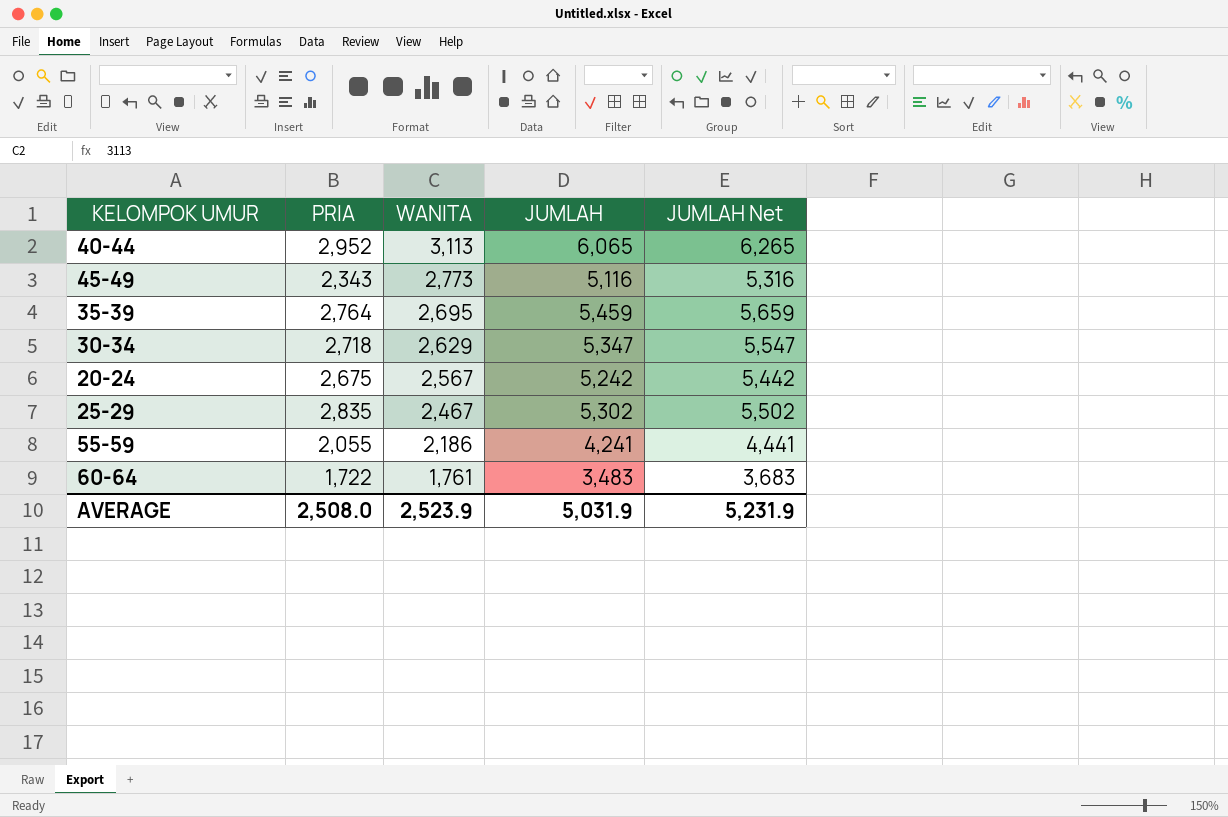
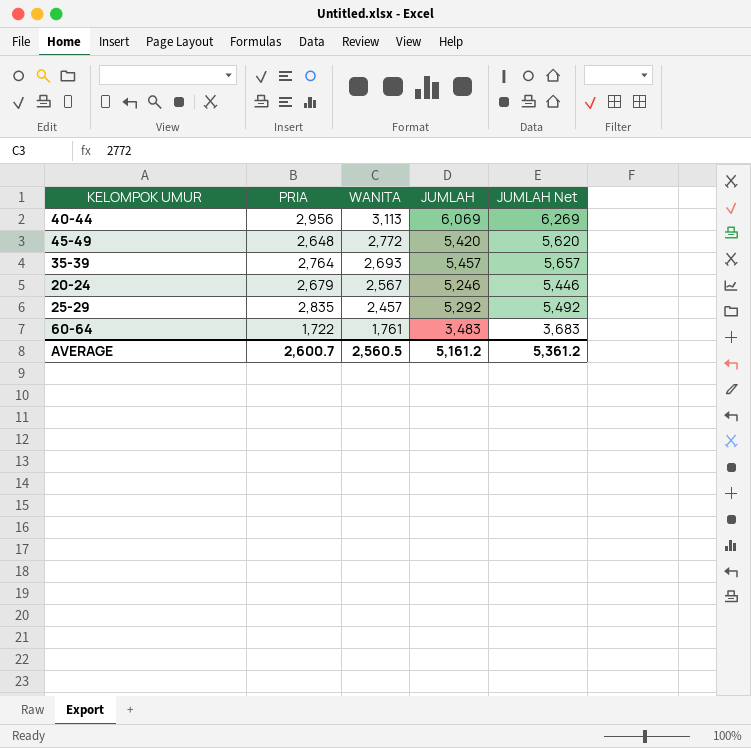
row 30-34: 2,718 | 2,629 | 5,347 | 5,547 -> none
row 55-59: 2,055 | 2,186 | 4,241 | 4,441 -> none
40-44 | PRIA: 2,952 -> 2,956
40-44 | JUMLAH: 6,065 -> 6,069
40-44 | JUMLAH Net: 6,265 -> 6,269
45-49 | PRIA: 2,343 -> 2,648
45-49 | WANITA: 2,773 -> 2,772
45-49 | JUMLAH: 5,116 -> 5,420
45-49 | JUMLAH Net: 5,316 -> 5,620
35-39 | WANITA: 2,695 -> 2,693
35-39 | JUMLAH: 5,459 -> 5,457
35-39 | JUMLAH Net: 5,659 -> 5,657
20-24 | PRIA: 2,675 -> 2,679
20-24 | JUMLAH: 5,242 -> 5,246
20-24 | JUMLAH Net: 5,442 -> 5,446
25-29 | WANITA: 2,467 -> 2,457
25-29 | JUMLAH: 5,302 -> 5,292
25-29 | JUMLAH Net: 5,502 -> 5,492
AVERAGE | PRIA: 2,508.0 -> 2,600.7
AVERAGE | WANITA: 2,523.9 -> 2,560.5
AVERAGE | JUMLAH: 5,031.9 -> 5,161.2
AVERAGE | JUMLAH Net: 5,231.9 -> 5,361.2

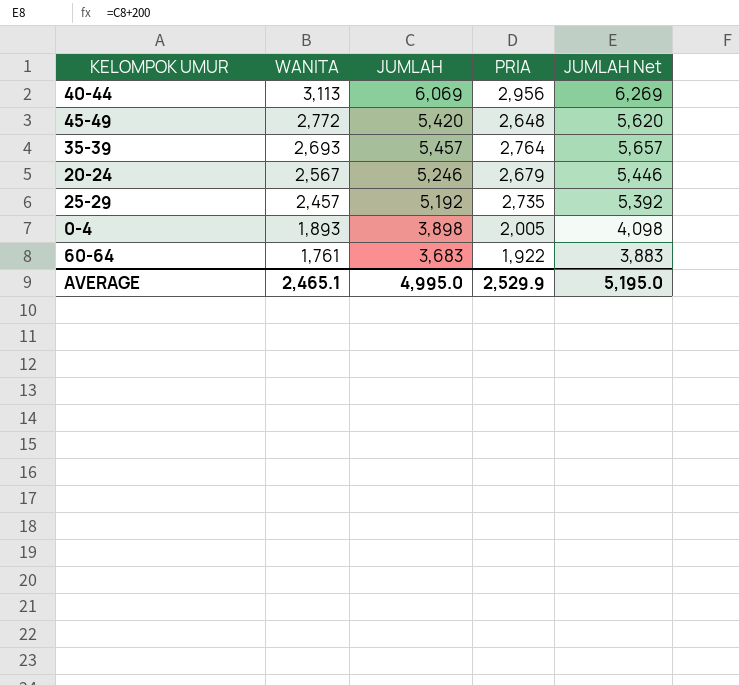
column PRIA | position: 2 -> 4
25-29 | JUMLAH: 5,292 -> 5,192
25-29 | PRIA: 2,835 -> 2,735
25-29 | JUMLAH Net: 5,492 -> 5,392
row 0-4: none -> 1,893 | 3,898 | 2,005 | 4,098
60-64 | JUMLAH: 3,483 -> 3,683
60-64 | PRIA: 1,722 -> 1,922
60-64 | JUMLAH Net: 3,683 -> 3,883
AVERAGE | WANITA: 2,560.5 -> 2,465.1
AVERAGE | JUMLAH: 5,161.2 -> 4,995.0
AVERAGE | PRIA: 2,600.7 -> 2,529.9
AVERAGE | JUMLAH Net: 5,361.2 -> 5,195.0

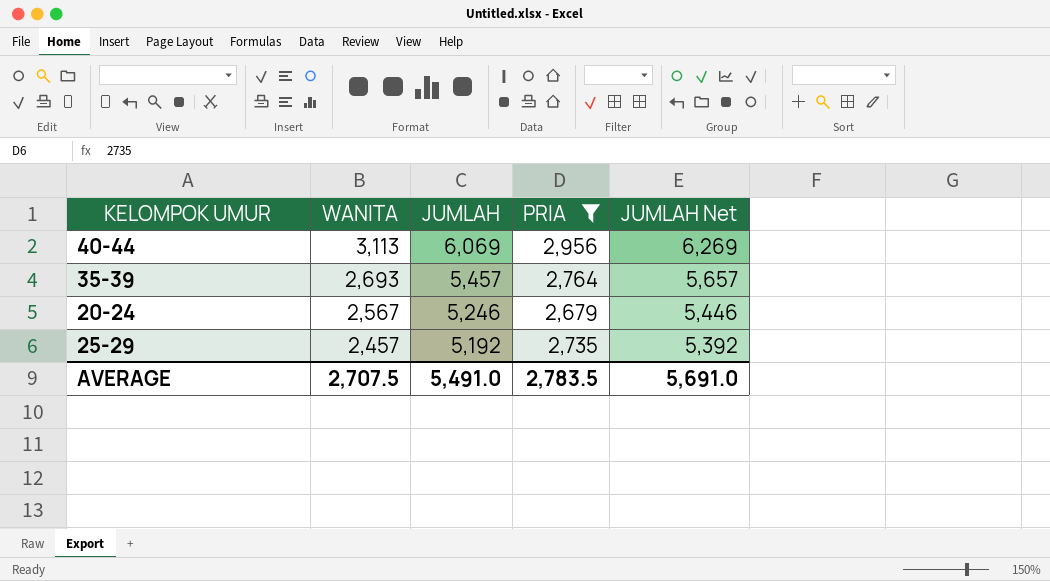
filter: none -> PRIA >= 2,679
AVERAGE | WANITA: 2,465.1 -> 2,707.5
AVERAGE | JUMLAH: 4,995.0 -> 5,491.0
AVERAGE | PRIA: 2,529.9 -> 2,783.5
AVERAGE | JUMLAH Net: 5,195.0 -> 5,691.0

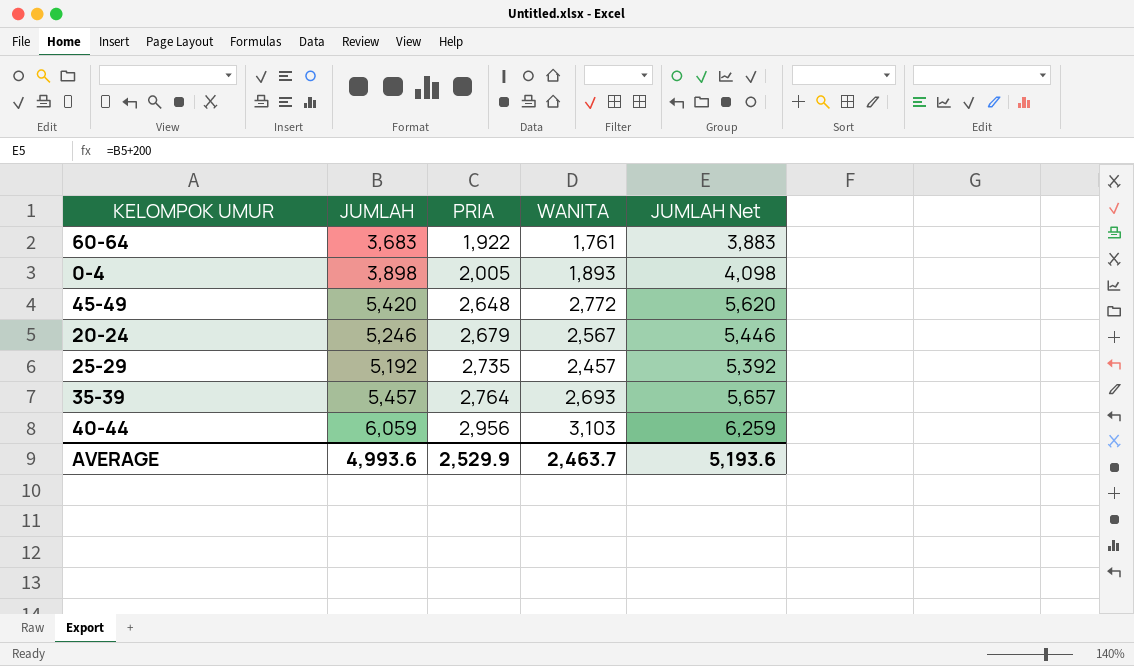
filter: PRIA >= 2,679 -> none
row order: WANITA descending -> PRIA ascending
column WANITA | position: 2 -> 4
40-44 | JUMLAH: 6,069 -> 6,059
40-44 | WANITA: 3,113 -> 3,103
40-44 | JUMLAH Net: 6,269 -> 6,259
AVERAGE | JUMLAH: 5,491.0 -> 4,993.6
AVERAGE | PRIA: 2,783.5 -> 2,529.9
AVERAGE | WANITA: 2,707.5 -> 2,463.7
AVERAGE | JUMLAH Net: 5,691.0 -> 5,193.6

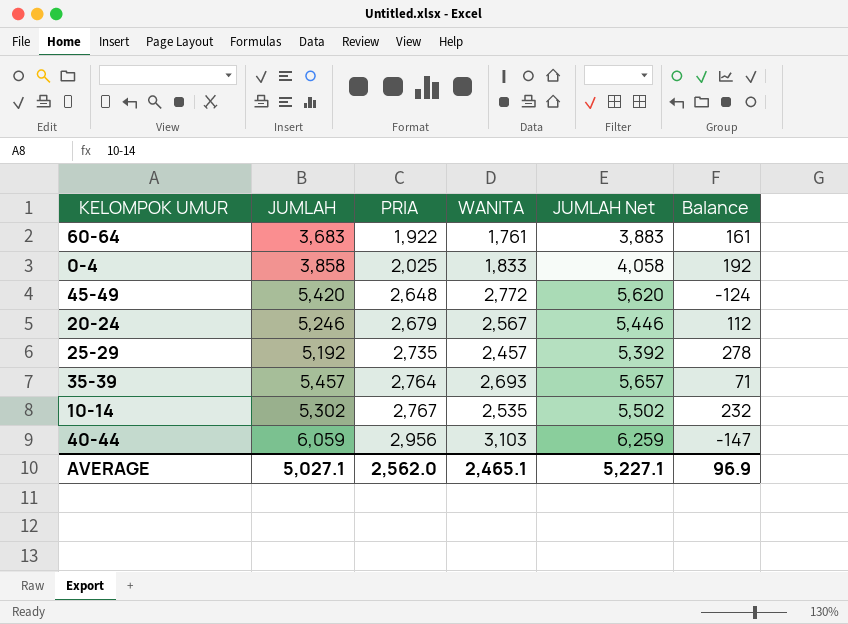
column Balance | formula: none -> [PRIA] - [WANITA]
0-4 | JUMLAH: 3,898 -> 3,858
0-4 | PRIA: 2,005 -> 2,025
0-4 | WANITA: 1,893 -> 1,833
0-4 | JUMLAH Net: 4,098 -> 4,058
row 10-14: none -> 5,302 | 2,767 | 2,535 | 5,502 | 232
AVERAGE | JUMLAH: 4,993.6 -> 5,027.1
AVERAGE | PRIA: 2,529.9 -> 2,562.0
AVERAGE | WANITA: 2,463.7 -> 2,465.1
AVERAGE | JUMLAH Net: 5,193.6 -> 5,227.1

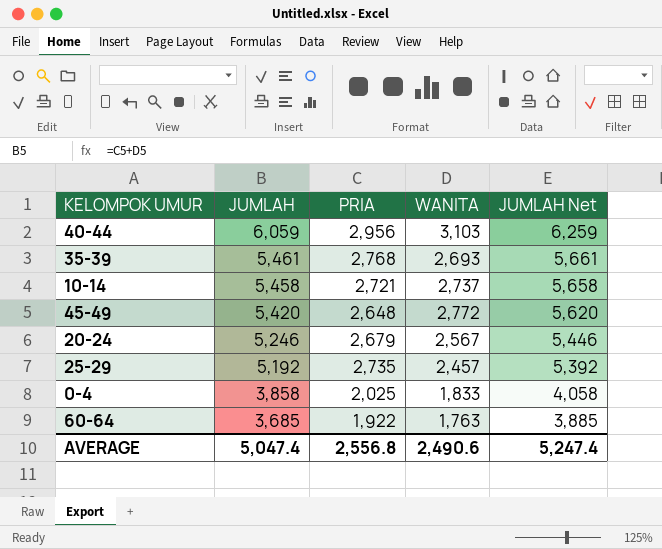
row order: PRIA ascending -> JUMLAH descending
column Balance | formula: [PRIA] - [WANITA] -> none
35-39 | JUMLAH: 5,457 -> 5,461
35-39 | PRIA: 2,764 -> 2,768
35-39 | JUMLAH Net: 5,657 -> 5,661
10-14 | JUMLAH: 5,302 -> 5,458
10-14 | PRIA: 2,767 -> 2,721
10-14 | WANITA: 2,535 -> 2,737
10-14 | JUMLAH Net: 5,502 -> 5,658
60-64 | JUMLAH: 3,683 -> 3,685
60-64 | WANITA: 1,761 -> 1,763
60-64 | JUMLAH Net: 3,883 -> 3,885
AVERAGE | JUMLAH: 5,027.1 -> 5,047.4
AVERAGE | PRIA: 2,562.0 -> 2,556.8
AVERAGE | WANITA: 2,465.1 -> 2,490.6
AVERAGE | JUMLAH Net: 5,227.1 -> 5,247.4

